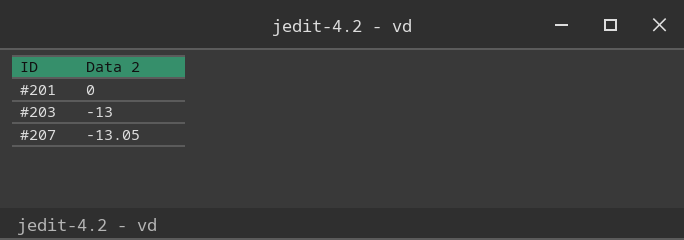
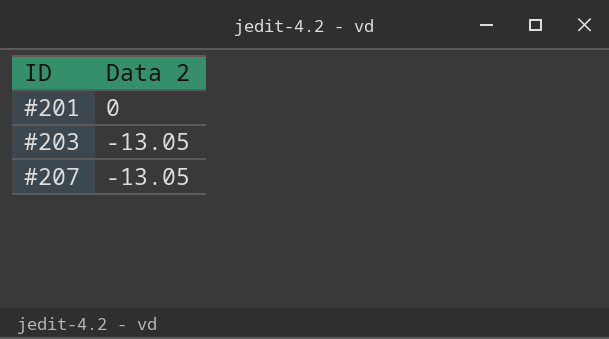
#203 | Data 2: -13 -> -13.05

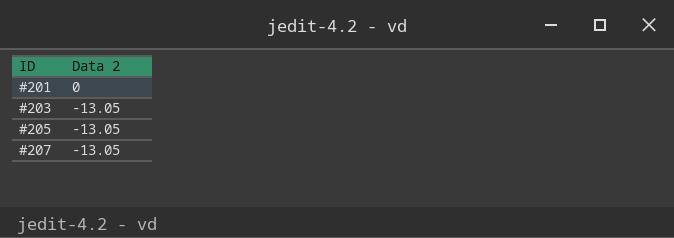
row #205: none -> -13.05

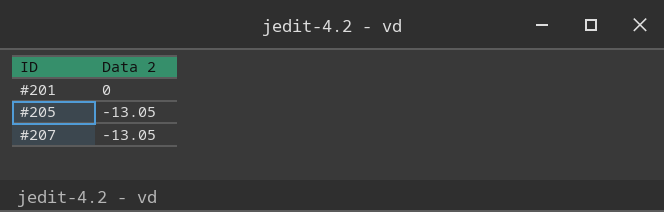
row #203: -13.05 -> none

